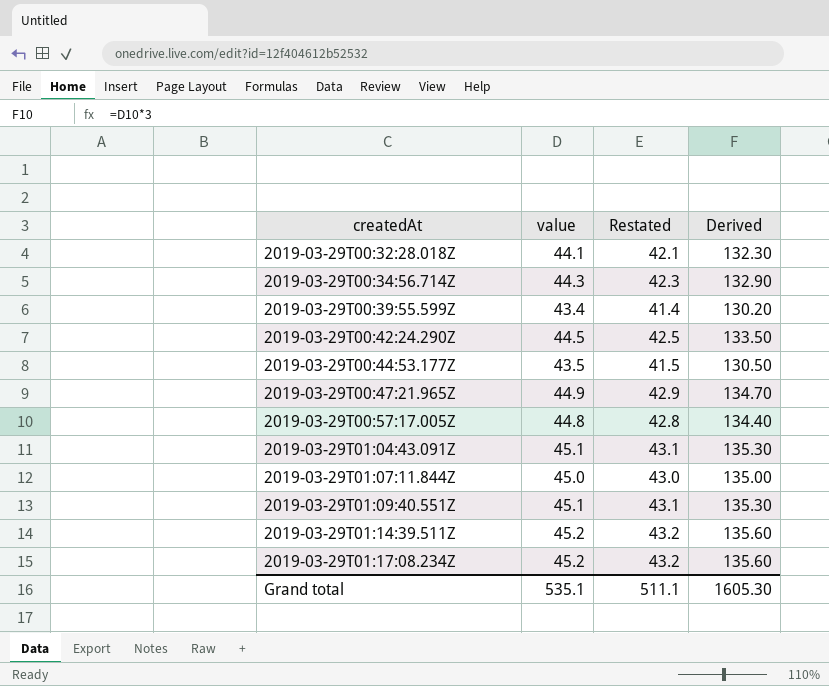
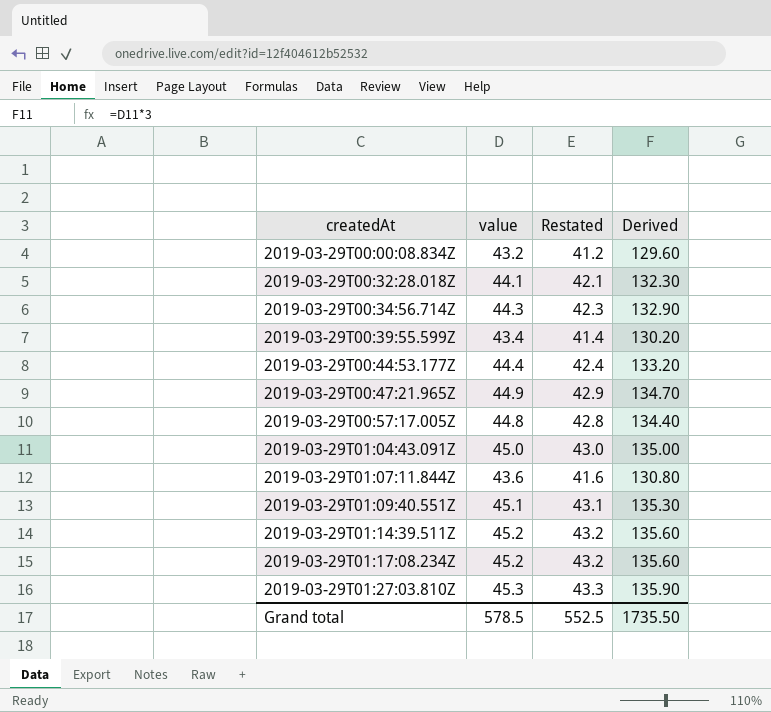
row 2019-03-29T00:42:24.290Z: 44.5 | 42.5 | 133.50 -> none
row 2019-03-29T00:00:08.834Z: none -> 43.2 | 41.2 | 129.60
2019-03-29T00:44:53.177Z | value: 43.5 -> 44.4
2019-03-29T00:44:53.177Z | Restated: 41.5 -> 42.4
2019-03-29T00:44:53.177Z | Derived: 130.50 -> 133.20
2019-03-29T01:04:43.091Z | value: 45.1 -> 45.0
2019-03-29T01:04:43.091Z | Restated: 43.1 -> 43.0
2019-03-29T01:04:43.091Z | Derived: 135.30 -> 135.00
2019-03-29T01:07:11.844Z | value: 45.0 -> 43.6
2019-03-29T01:07:11.844Z | Restated: 43.0 -> 41.6
2019-03-29T01:07:11.844Z | Derived: 135.00 -> 130.80
row 2019-03-29T01:27:03.810Z: none -> 45.3 | 43.3 | 135.90
Grand total | value: 535.1 -> 578.5
Grand total | Restated: 511.1 -> 552.5
Grand total | Derived: 1605.30 -> 1735.50

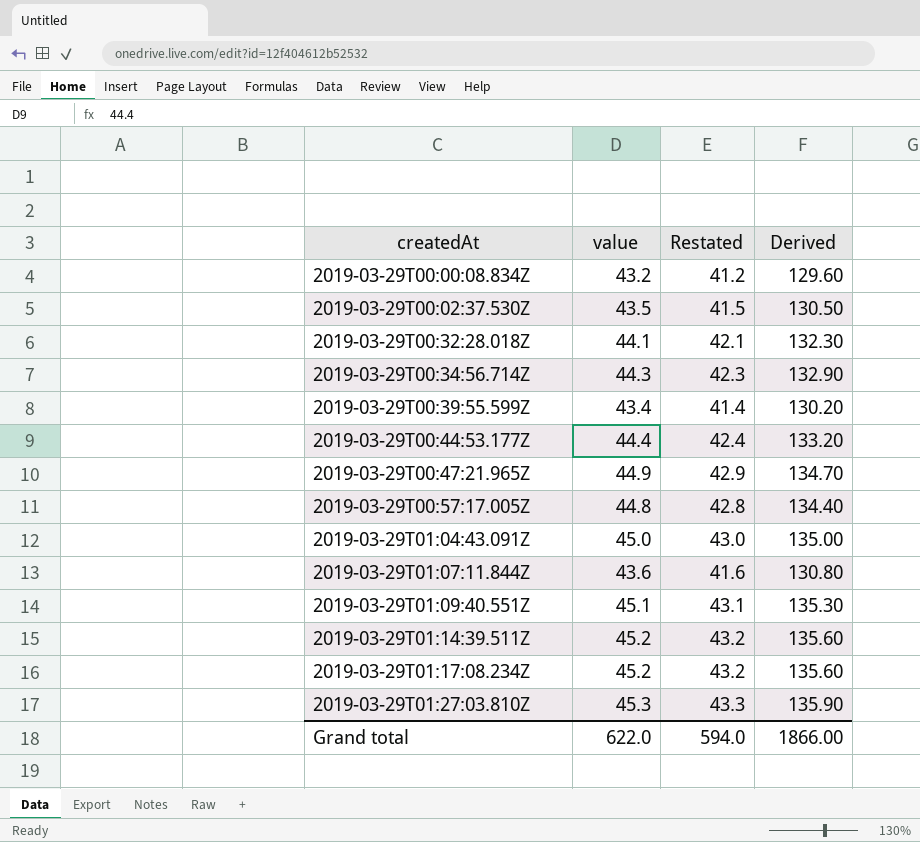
row 2019-03-29T00:02:37.530Z: none -> 43.5 | 41.5 | 130.50
Grand total | value: 578.5 -> 622.0
Grand total | Restated: 552.5 -> 594.0
Grand total | Derived: 1735.50 -> 1866.00

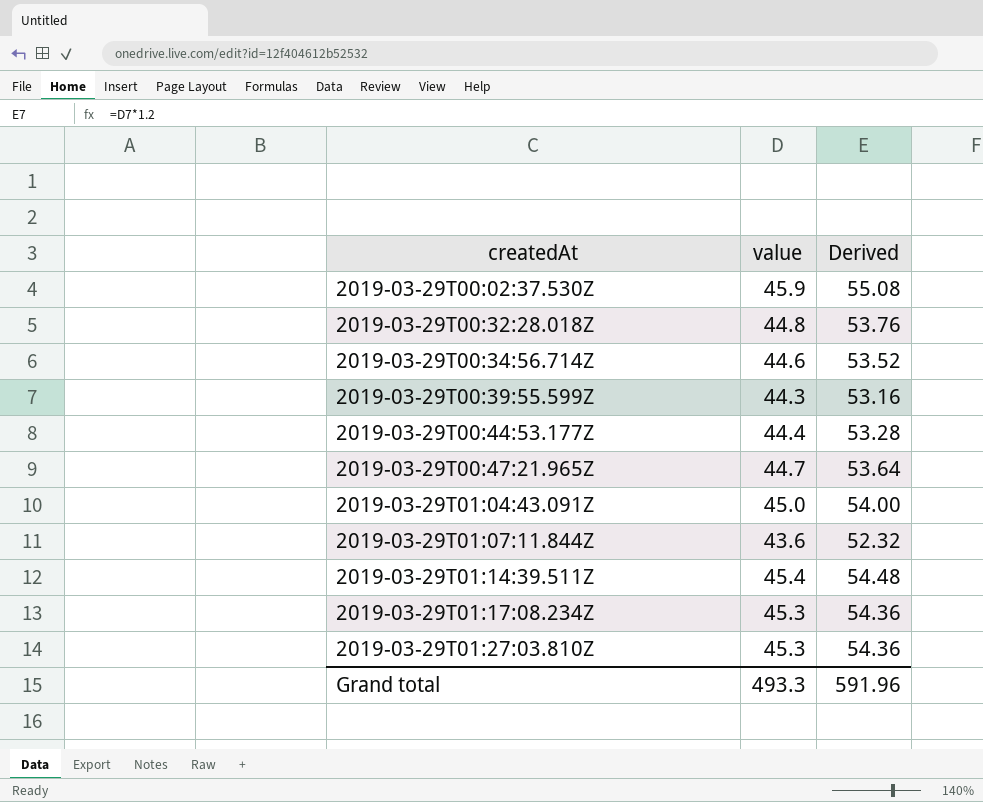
column Restated | formula: [value] - 2 -> none
column Derived | formula: [value] * 3 -> [value] * 1.2
row 2019-03-29T00:00:08.834Z: 43.2 | 41.2 | 129.60 -> none
row 2019-03-29T00:57:17.005Z: 44.8 | 42.8 | 134.40 -> none
row 2019-03-29T01:09:40.551Z: 45.1 | 43.1 | 135.30 -> none
2019-03-29T00:02:37.530Z | value: 43.5 -> 45.9
2019-03-29T00:32:28.018Z | value: 44.1 -> 44.8
2019-03-29T00:34:56.714Z | value: 44.3 -> 44.6
2019-03-29T00:39:55.599Z | value: 43.4 -> 44.3
2019-03-29T00:47:21.965Z | value: 44.9 -> 44.7
2019-03-29T01:14:39.511Z | value: 45.2 -> 45.4
2019-03-29T01:17:08.234Z | value: 45.2 -> 45.3
Grand total | value: 622.0 -> 493.3
Grand total | Derived: 1866.00 -> 591.96

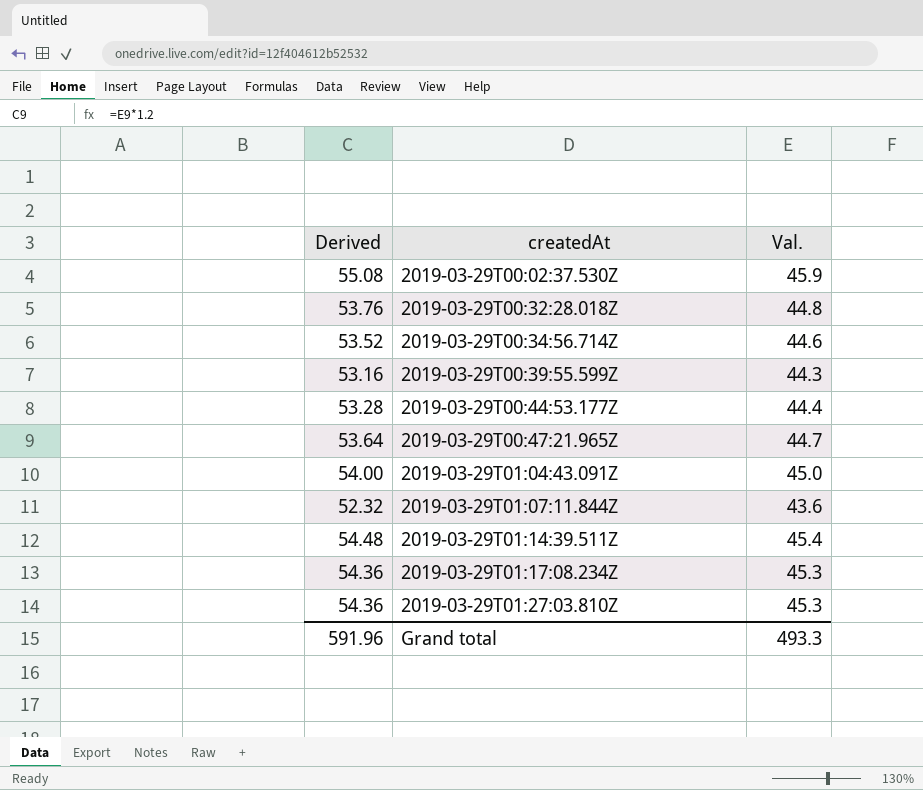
column Derived | position: 3 -> 1
column name: value -> Val.

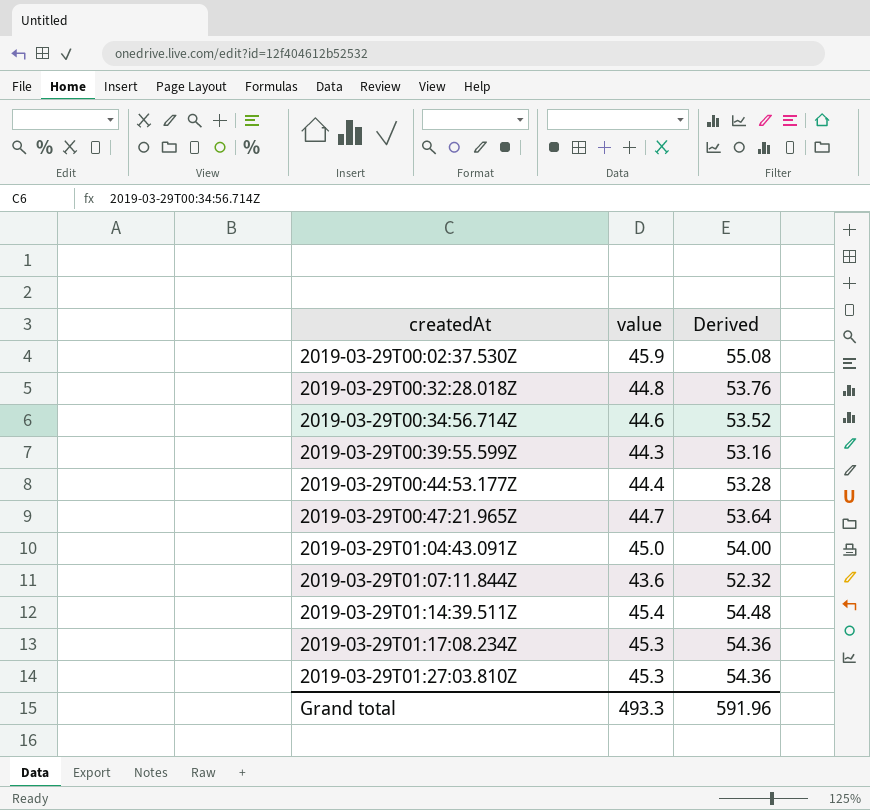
column name: Val. -> value
column Derived | position: 1 -> 3

